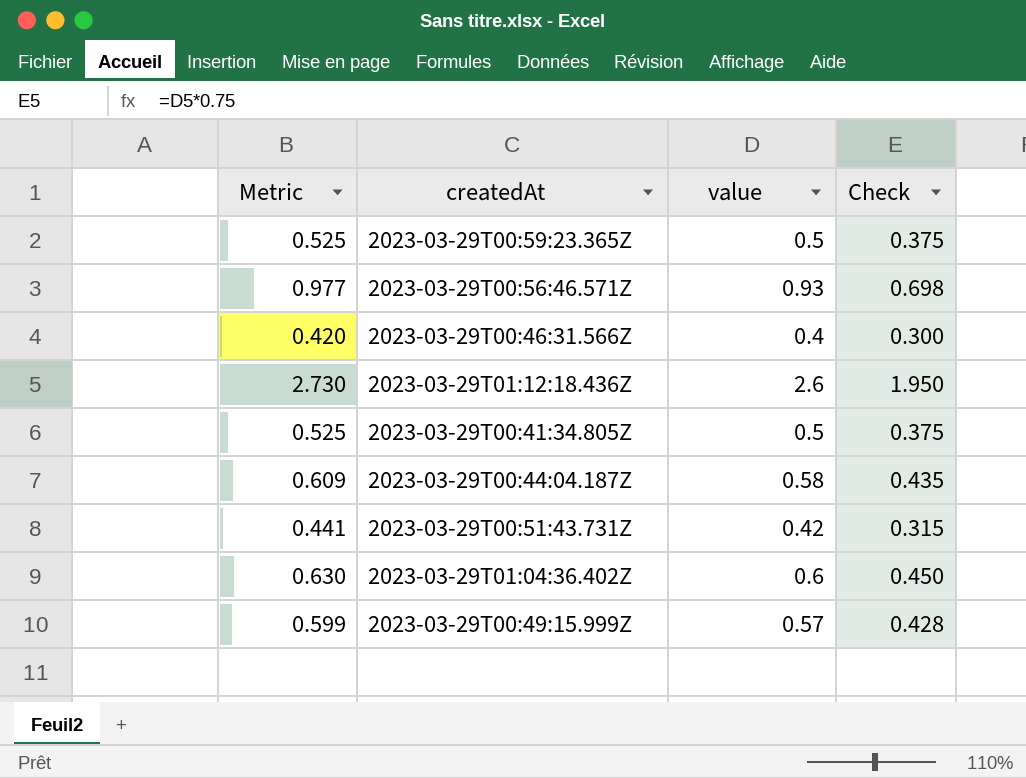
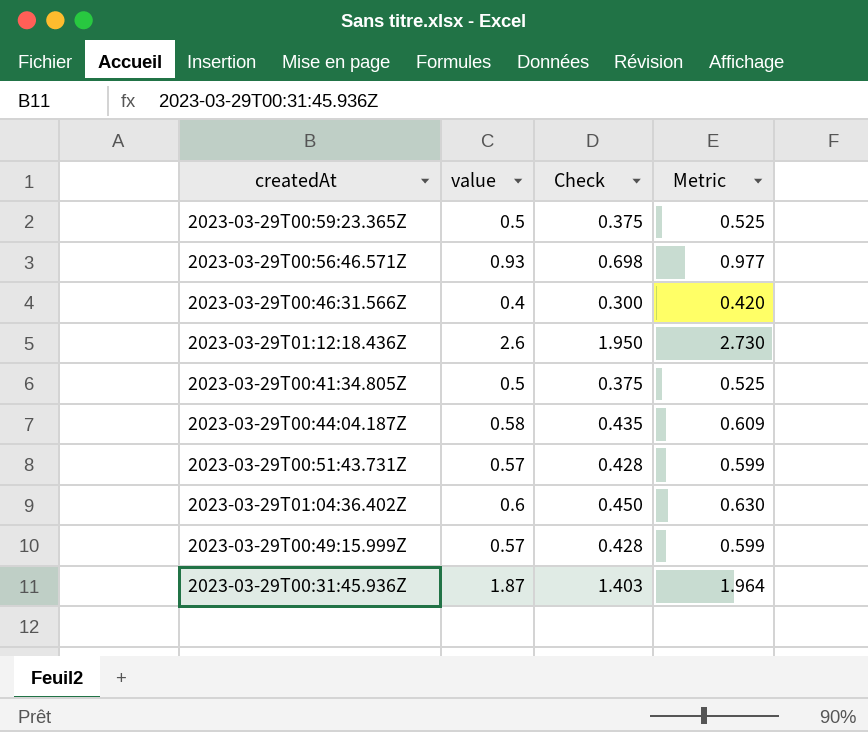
column Metric | position: 1 -> 4
2023-03-29T00:51:43.731Z | value: 0.42 -> 0.57
2023-03-29T00:51:43.731Z | Check: 0.315 -> 0.428
2023-03-29T00:51:43.731Z | Metric: 0.441 -> 0.599
row 2023-03-29T00:31:45.936Z: none -> 1.87 | 1.403 | 1.964

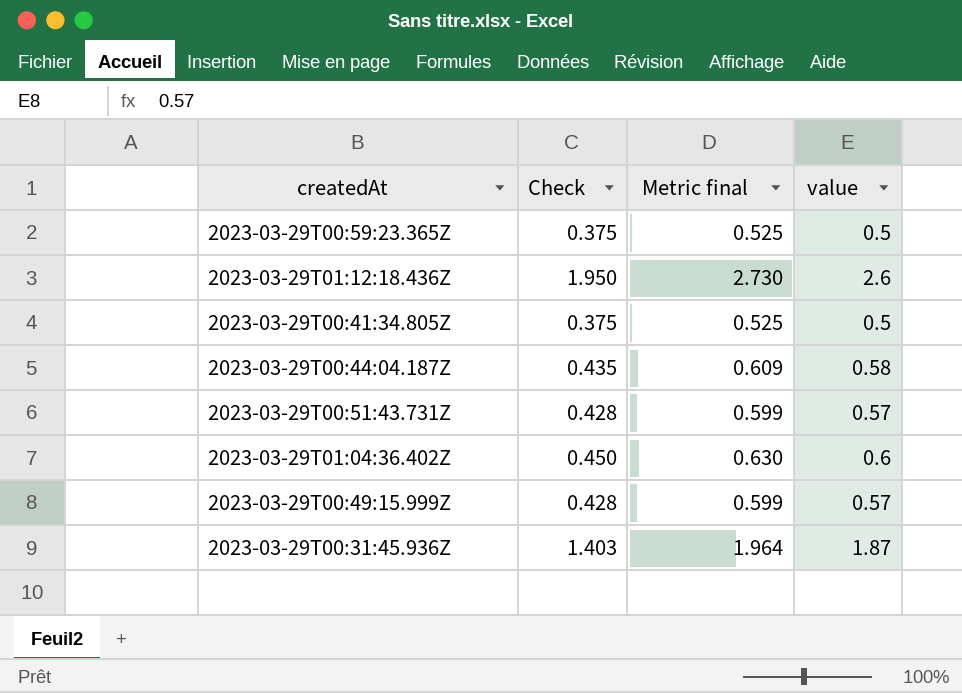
column name: Metric -> Metric final
column value | position: 2 -> 4
row 2023-03-29T00:56:46.571Z: 0.93 | 0.698 | 0.977 -> none
row 2023-03-29T00:46:31.566Z: 0.4 | 0.300 | 0.420 -> none

